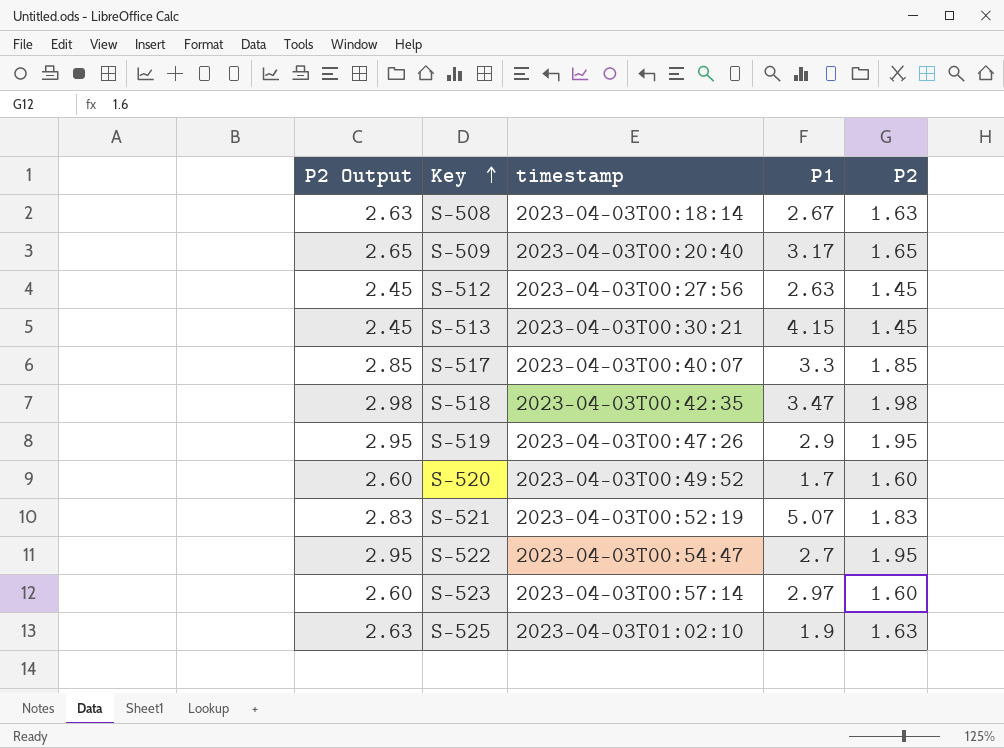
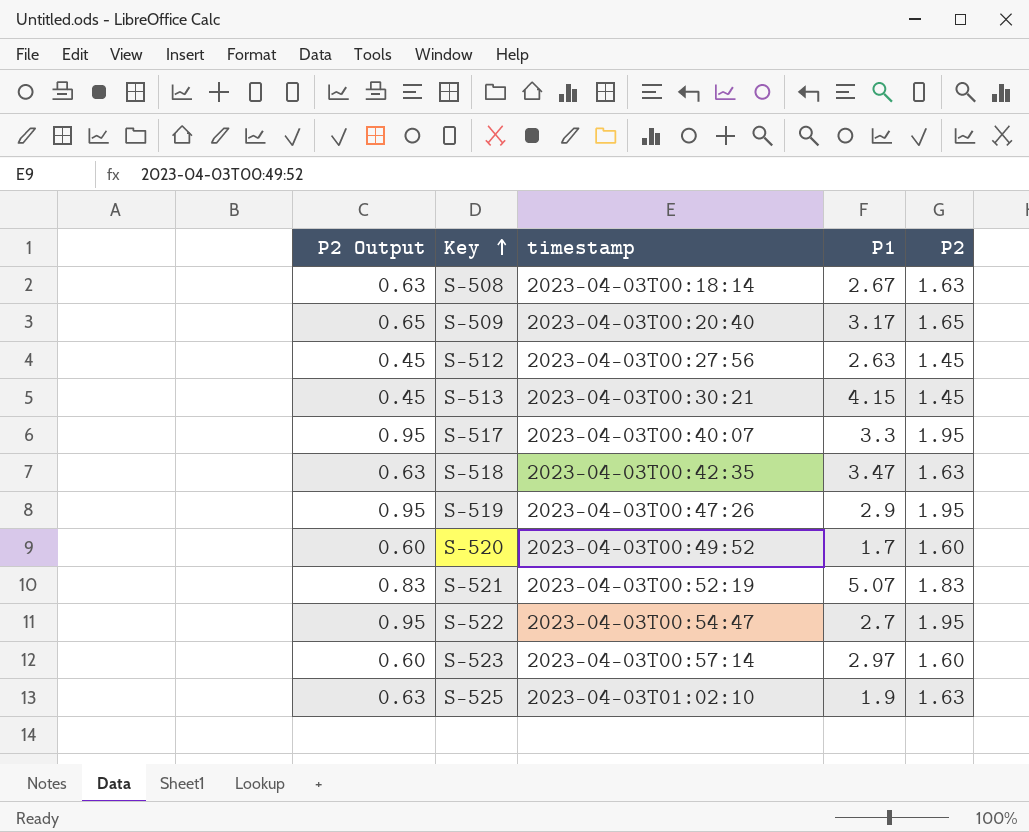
column P2 Output | formula: [P2] + 1 -> [P2] - 1
S-517 | P2: 1.85 -> 1.95
S-518 | P2: 1.98 -> 1.63

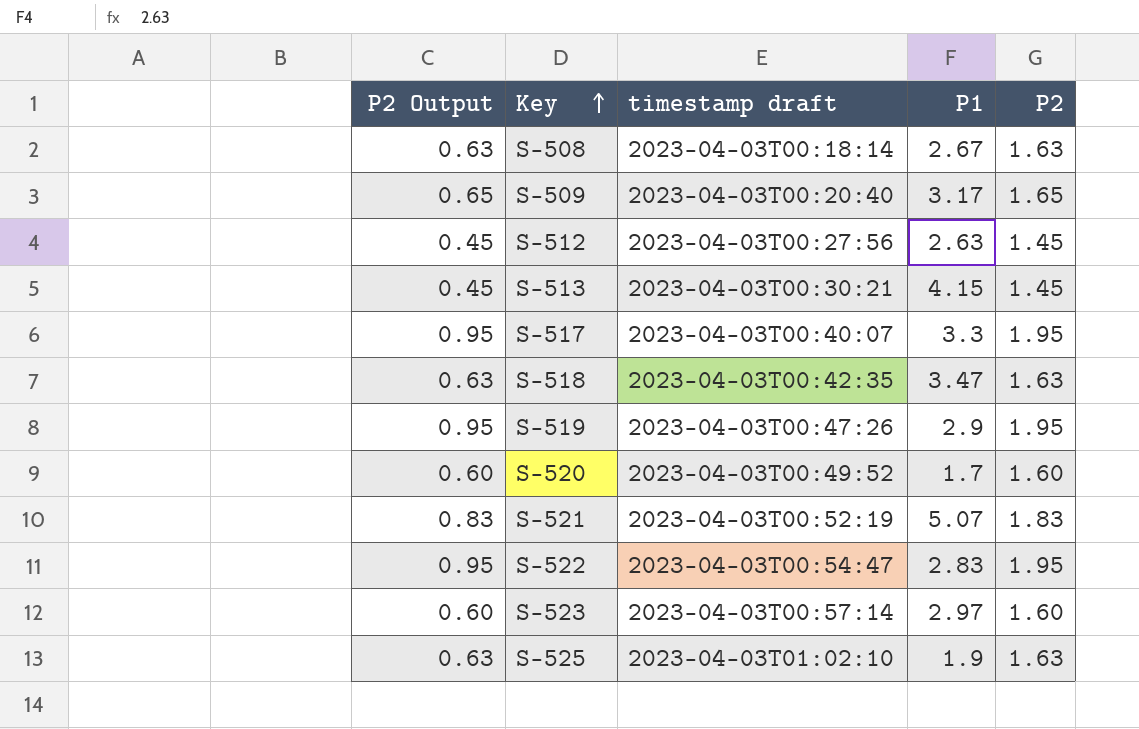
column name: timestamp -> timestamp draft
S-522 | P1: 2.7 -> 2.83

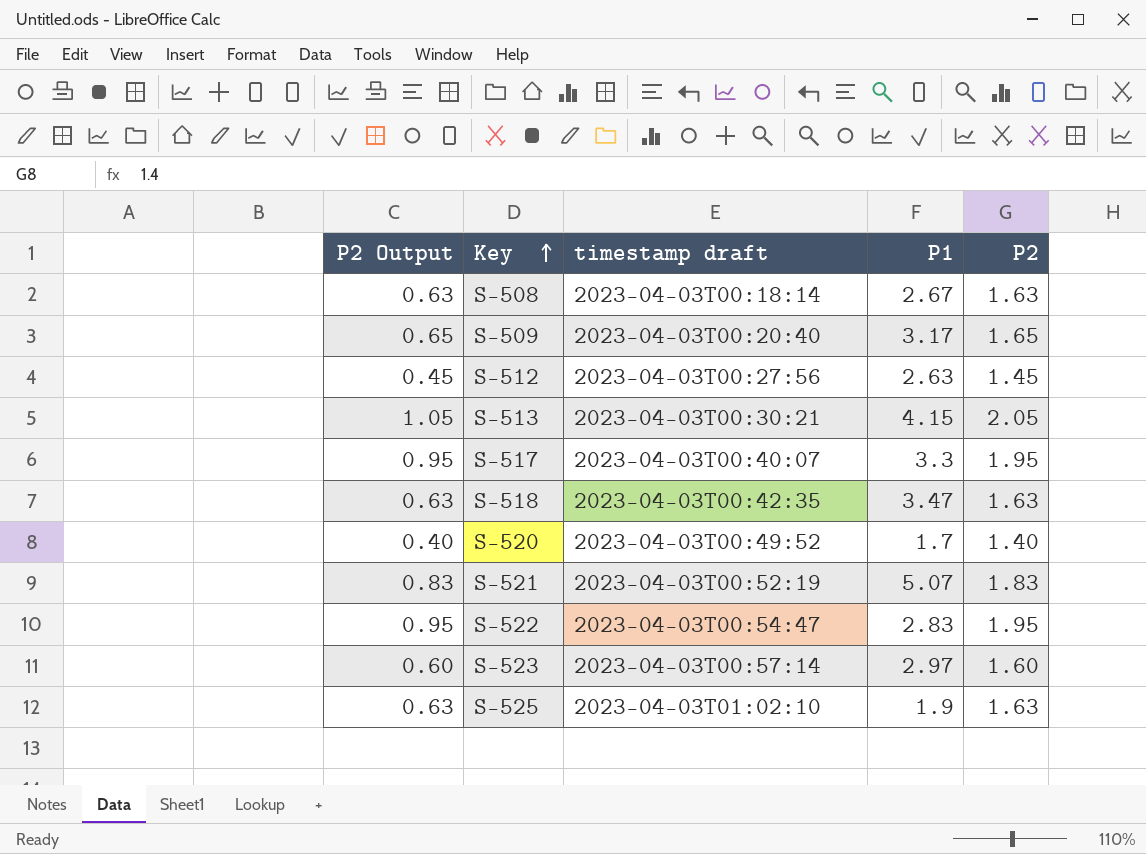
row S-519: 0.95 | 2023-04-03T00:47:26 | 2.9 | 1.95 -> none
S-513 | P2 Output: 0.45 -> 1.05
S-513 | P2: 1.45 -> 2.05
S-520 | P2 Output: 0.60 -> 0.40
S-520 | P2: 1.60 -> 1.40

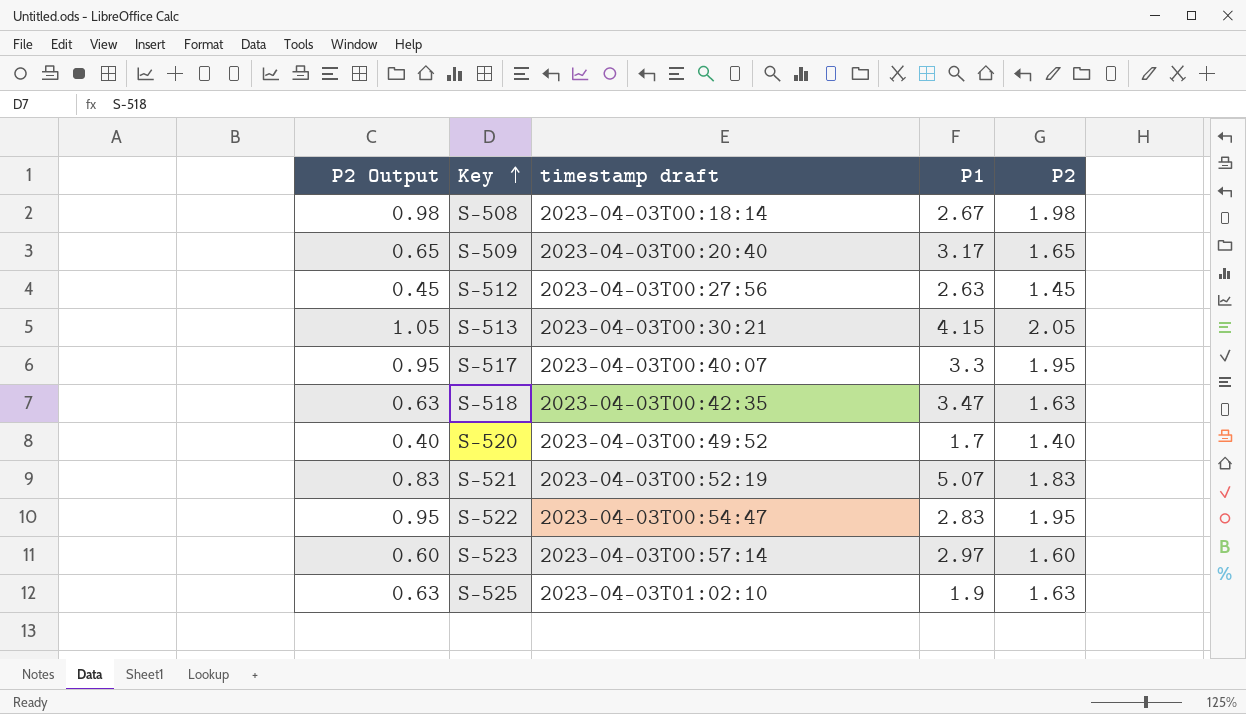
S-508 | P2 Output: 0.63 -> 0.98
S-508 | P2: 1.63 -> 1.98

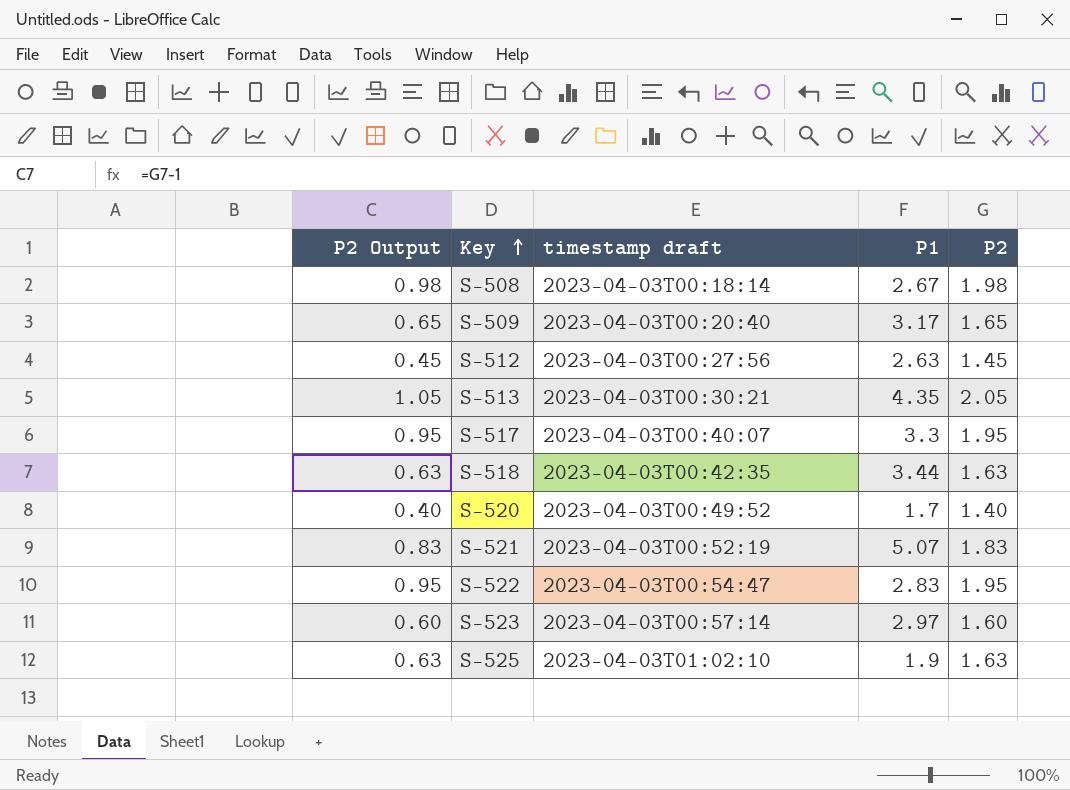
S-513 | P1: 4.15 -> 4.35
S-518 | P1: 3.47 -> 3.44

